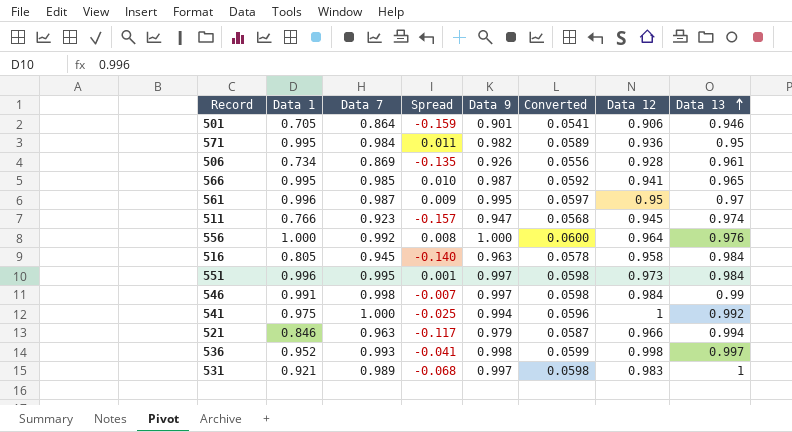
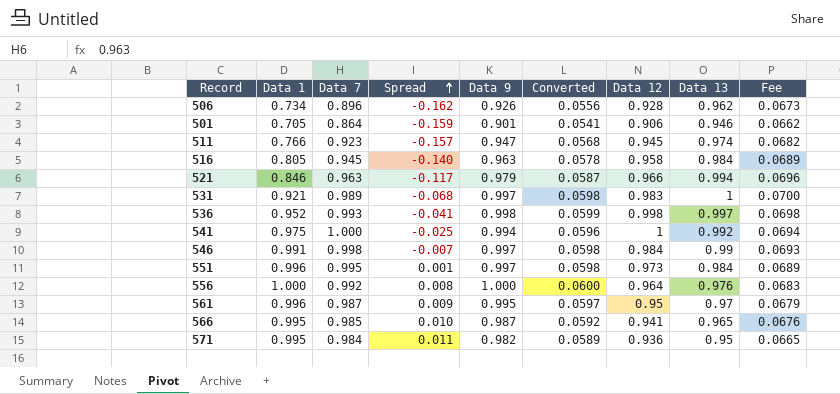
row order: Data 13 ascending -> Spread ascending
column Fee | formula: none -> [Data 13] * 0.07
506 | Data 7: 0.869 -> 0.896
506 | Spread: -0.135 -> -0.162
506 | Data 13: 0.961 -> 0.962

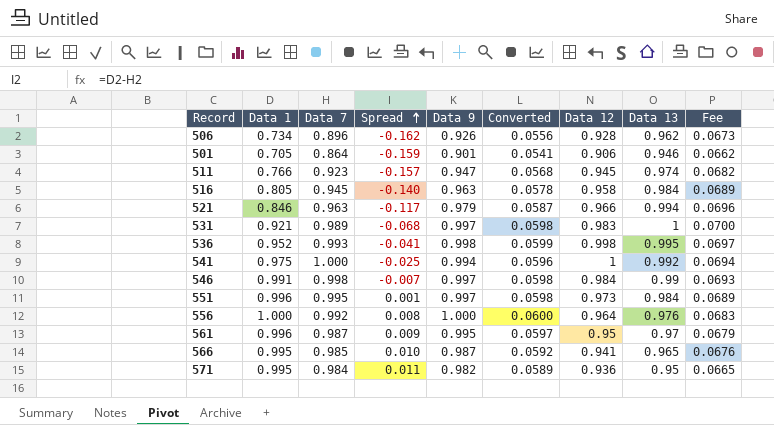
536 | Data 13: 0.997 -> 0.995
536 | Fee: 0.0698 -> 0.0697

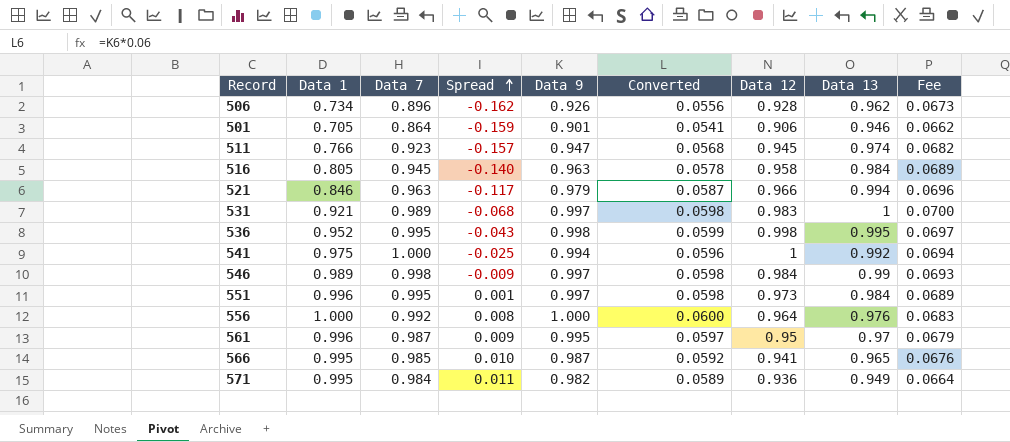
536 | Data 7: 0.993 -> 0.995
536 | Spread: -0.041 -> -0.043
546 | Data 1: 0.991 -> 0.989
546 | Spread: -0.007 -> -0.009
571 | Data 13: 0.95 -> 0.949
571 | Fee: 0.0665 -> 0.0664

